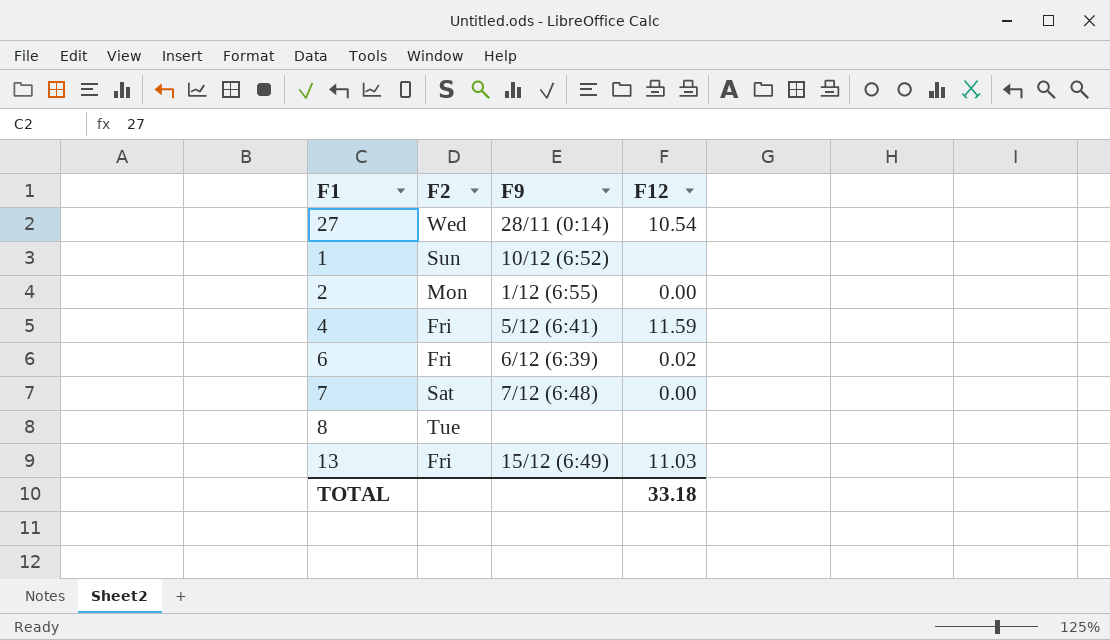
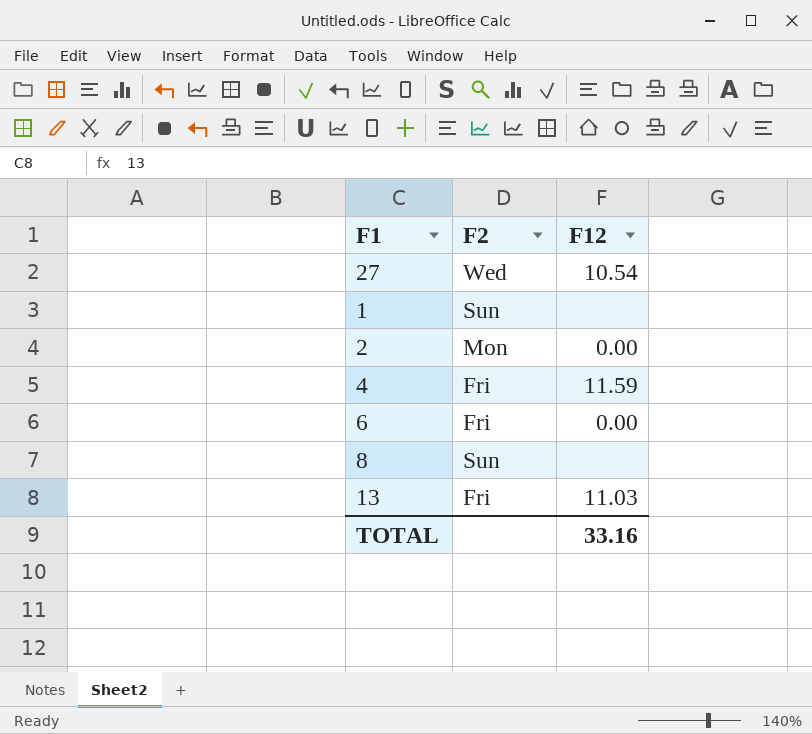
column F9 | position: 3 -> none
row 7: Sat | 7/12 (6:48) | 0.00 -> none
6 | F12: 0.02 -> 0.00
8 | F2: Tue -> Sun
TOTAL | F12: 33.18 -> 33.16

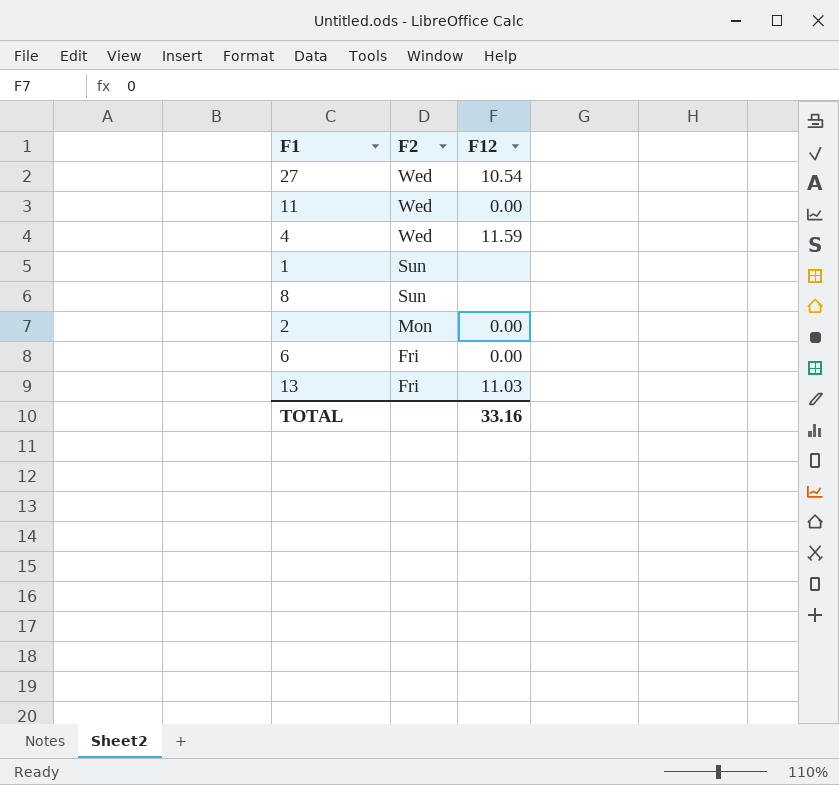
row order: none -> F2 descending
row 11: none -> Wed | 0.00
4 | F2: Fri -> Wed

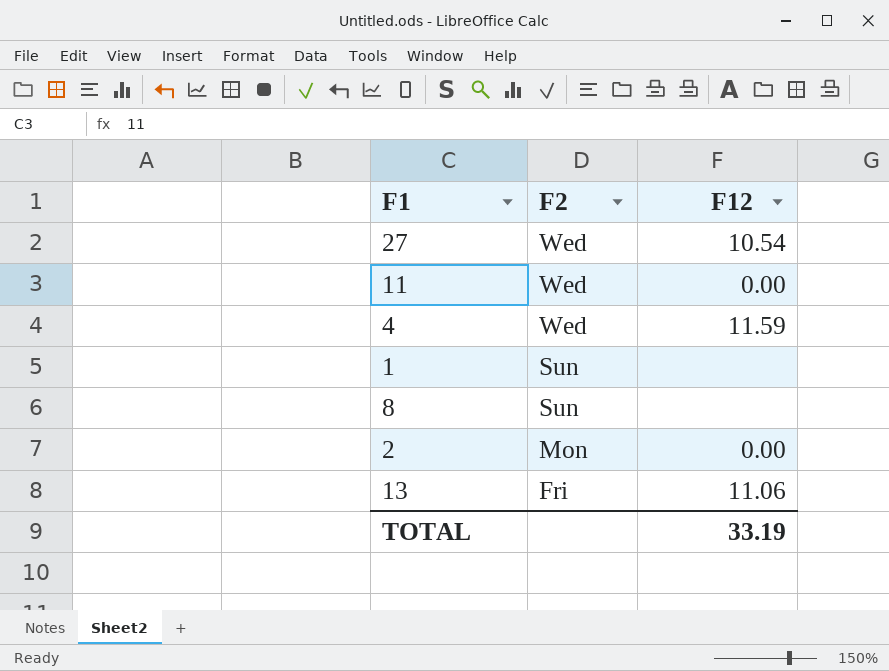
row 6: Fri | 0.00 -> none
13 | F12: 11.03 -> 11.06
TOTAL | F12: 33.16 -> 33.19

